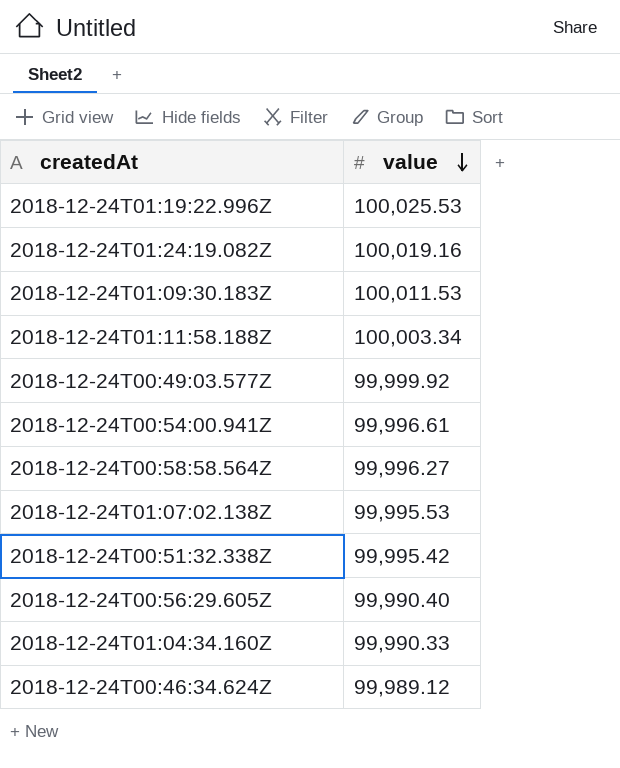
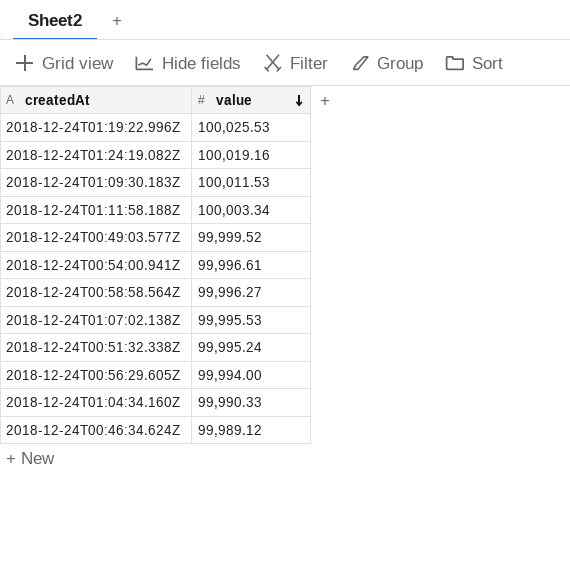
2018-12-24T00:49:03.577Z | value: 99,999.92 -> 99,999.52
2018-12-24T00:51:32.338Z | value: 99,995.42 -> 99,995.24
2018-12-24T00:56:29.605Z | value: 99,990.40 -> 99,994.00

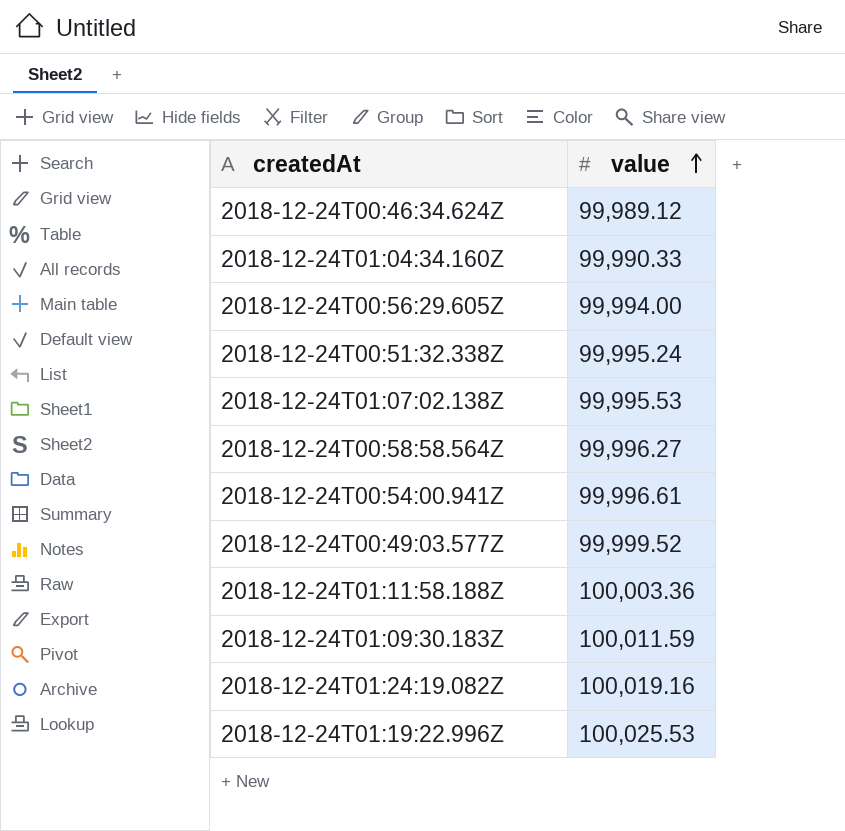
row order: value descending -> value ascending
2018-12-24T01:11:58.188Z | value: 100,003.34 -> 100,003.36
2018-12-24T01:09:30.183Z | value: 100,011.53 -> 100,011.59

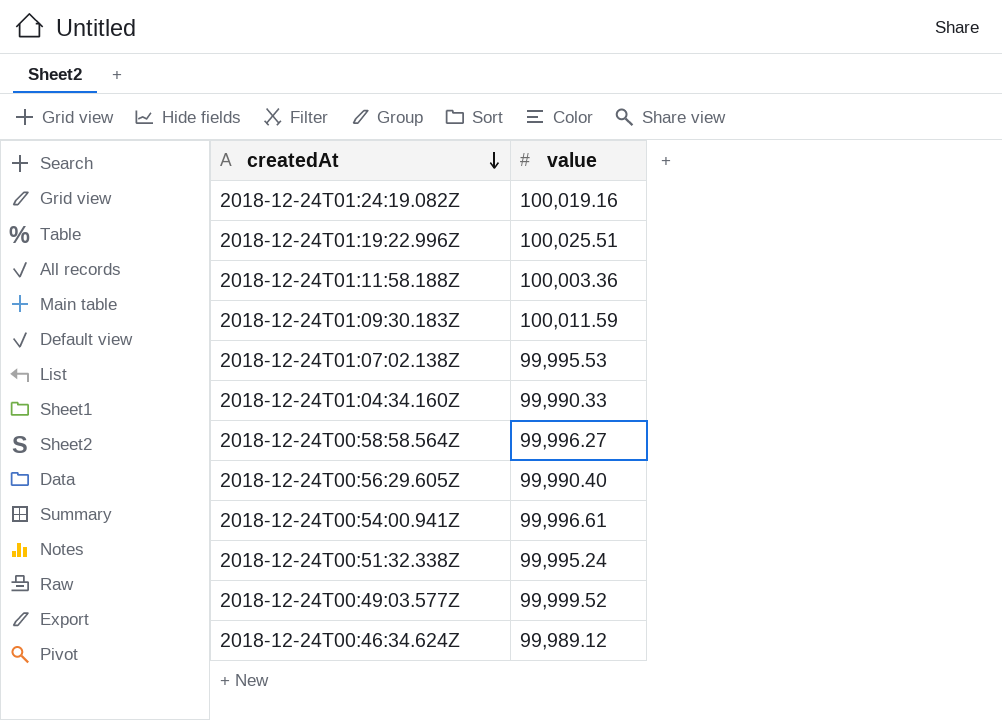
row order: value ascending -> createdAt descending
2018-12-24T01:19:22.996Z | value: 100,025.53 -> 100,025.51
2018-12-24T00:56:29.605Z | value: 99,994.00 -> 99,990.40

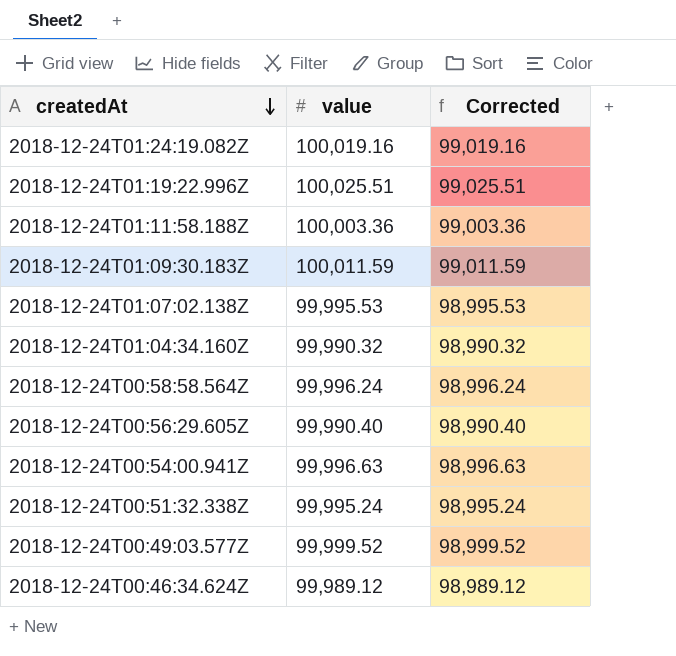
column Corrected | formula: none -> [value] - 1000
2018-12-24T01:04:34.160Z | value: 99,990.33 -> 99,990.32
2018-12-24T00:58:58.564Z | value: 99,996.27 -> 99,996.24
2018-12-24T00:54:00.941Z | value: 99,996.61 -> 99,996.63

